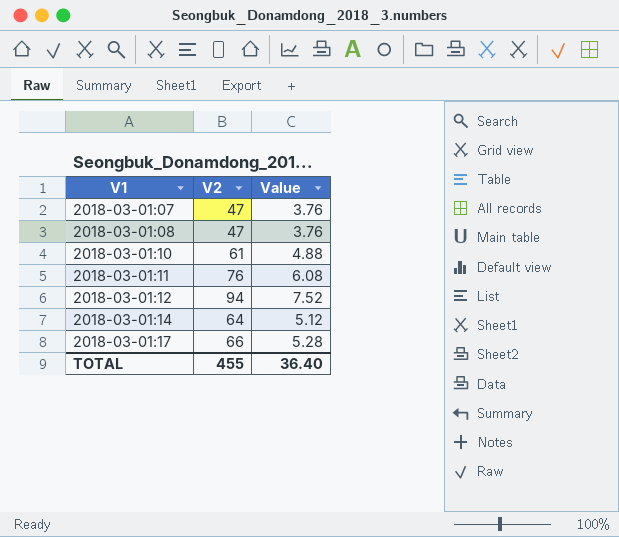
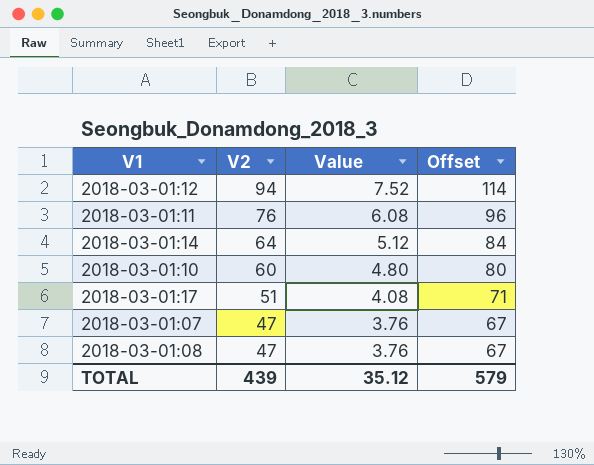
row order: V1 ascending -> V2 descending
column Offset | formula: none -> [V2] + 20
2018-03-01:10 | V2: 61 -> 60
2018-03-01:10 | Value: 4.88 -> 4.80
2018-03-01:17 | V2: 66 -> 51
2018-03-01:17 | Value: 5.28 -> 4.08
TOTAL | V2: 455 -> 439
TOTAL | Value: 36.40 -> 35.12

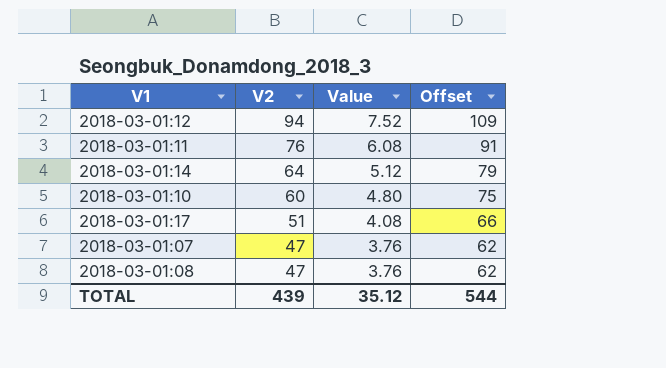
column Offset | formula: [V2] + 20 -> [V2] + 15
TOTAL | Offset: 579 -> 544

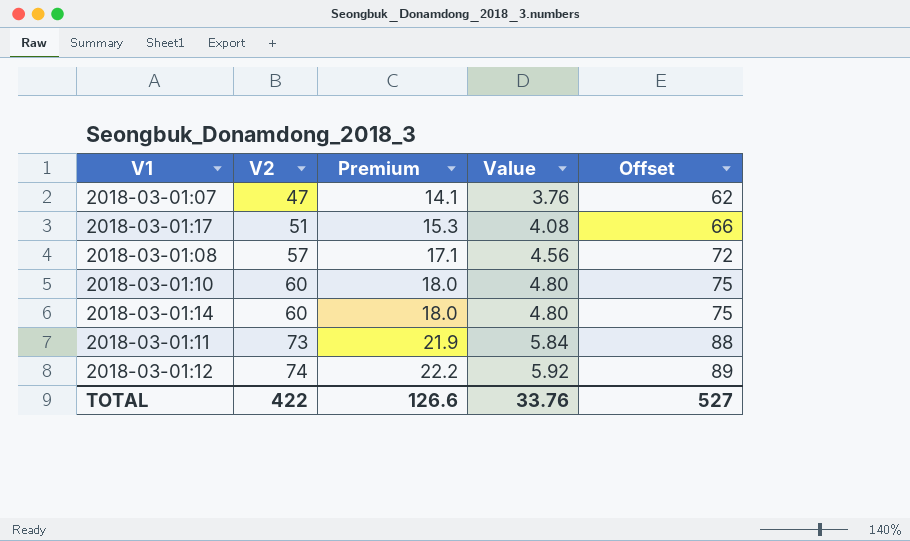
row order: V2 descending -> V2 ascending
column Premium | formula: none -> [V2] * 0.3
2018-03-01:08 | V2: 47 -> 57
2018-03-01:08 | Value: 3.76 -> 4.56
2018-03-01:08 | Offset: 62 -> 72
2018-03-01:14 | V2: 64 -> 60
2018-03-01:14 | Value: 5.12 -> 4.80
2018-03-01:14 | Offset: 79 -> 75
2018-03-01:11 | V2: 76 -> 73
2018-03-01:11 | Value: 6.08 -> 5.84
2018-03-01:11 | Offset: 91 -> 88
2018-03-01:12 | V2: 94 -> 74
2018-03-01:12 | Value: 7.52 -> 5.92
2018-03-01:12 | Offset: 109 -> 89
TOTAL | V2: 439 -> 422
TOTAL | Value: 35.12 -> 33.76
TOTAL | Offset: 544 -> 527

